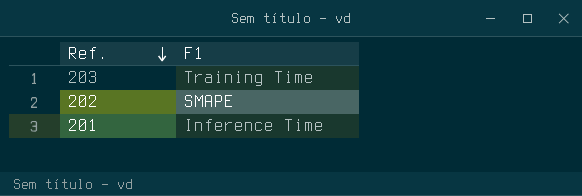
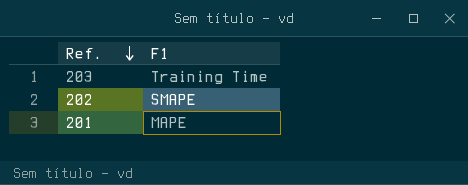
201 | F1: Inference Time -> MAPE

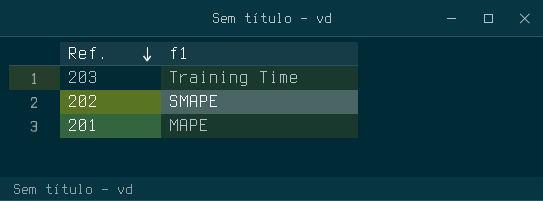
column name: F1 -> f1

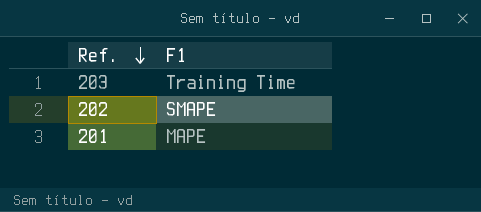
column name: f1 -> F1

